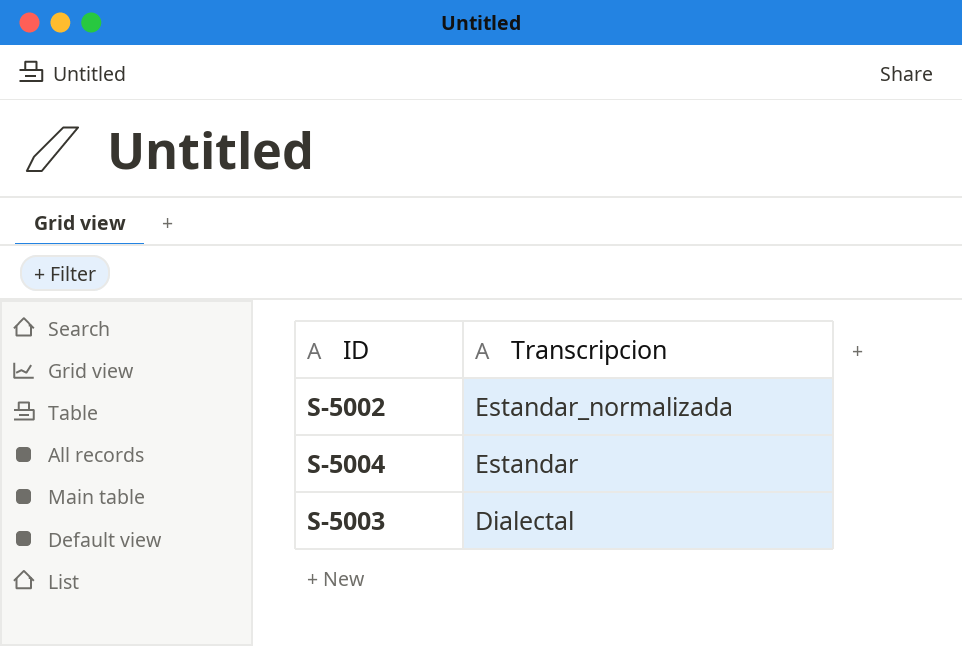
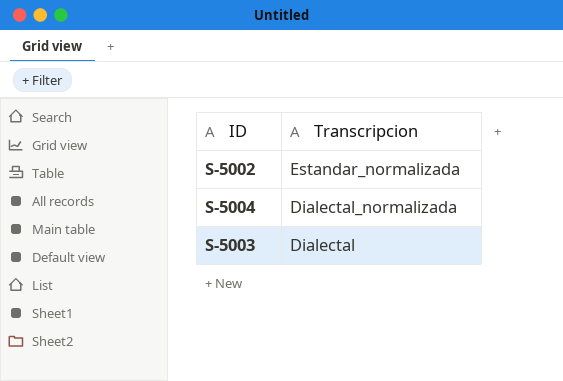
S-5004 | Transcripcion: Estandar -> Dialectal_normalizada

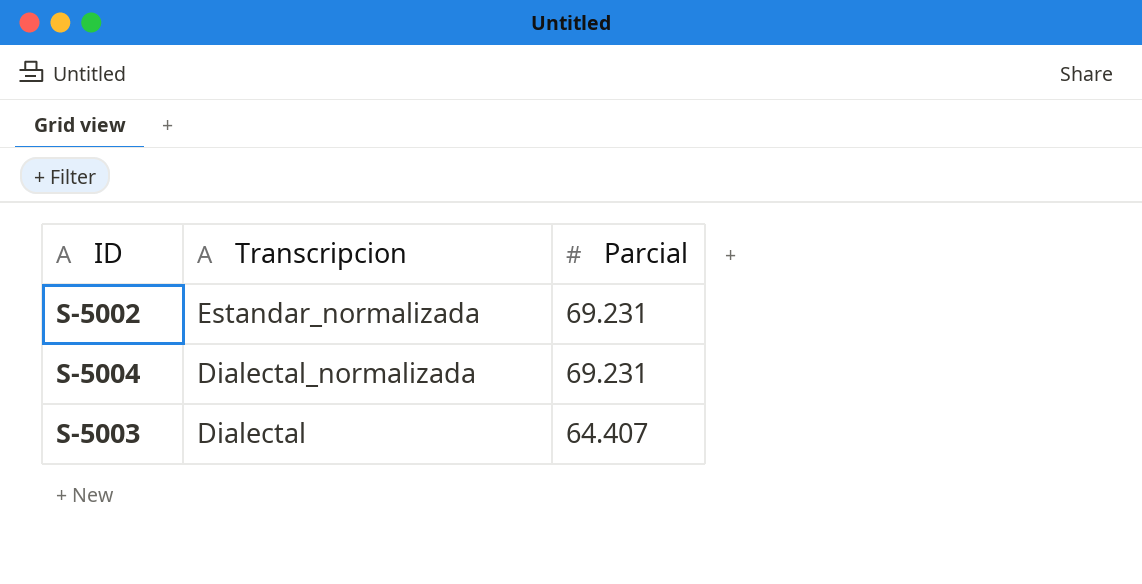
column Parcial | position: none -> 3

